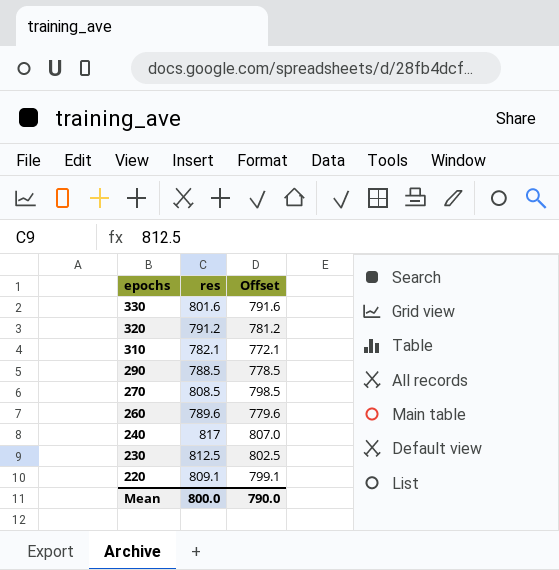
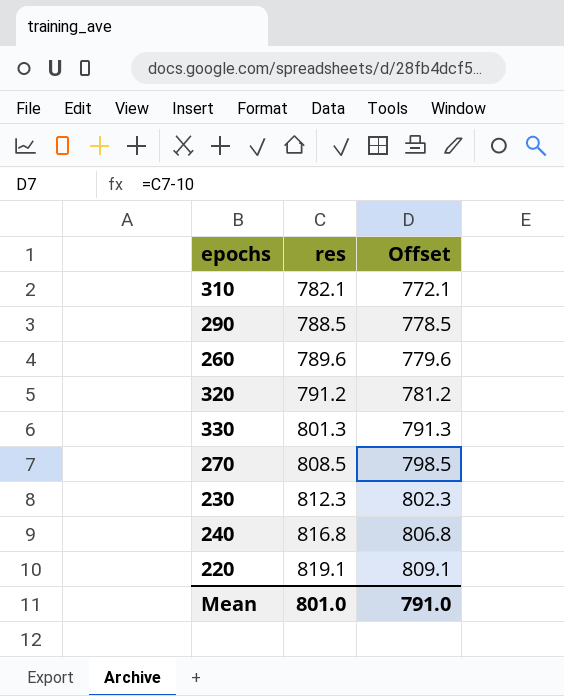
row order: epochs descending -> res ascending
330 | res: 801.6 -> 801.3
330 | Offset: 791.6 -> 791.3
230 | res: 812.5 -> 812.3
230 | Offset: 802.5 -> 802.3
240 | res: 817 -> 816.8
240 | Offset: 807.0 -> 806.8
220 | res: 809.1 -> 819.1
220 | Offset: 799.1 -> 809.1
Mean | res: 800.0 -> 801.0
Mean | Offset: 790.0 -> 791.0

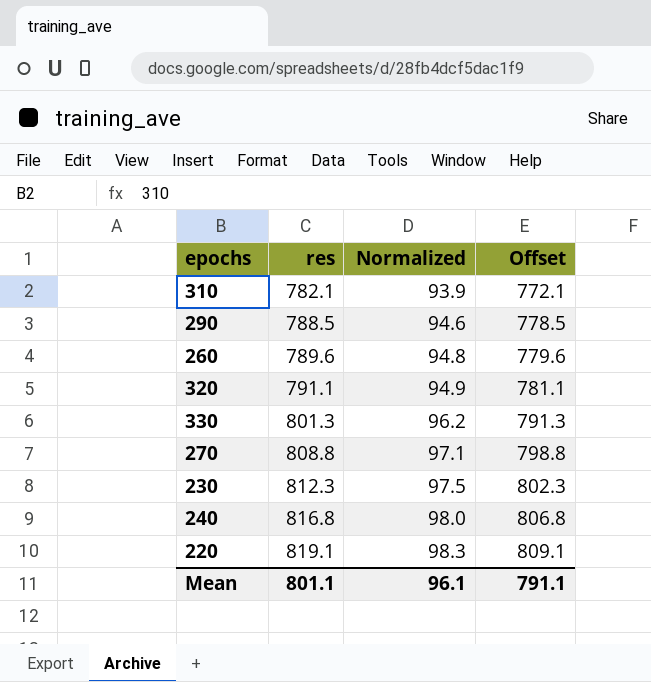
column Normalized | formula: none -> [res] * 0.12
320 | res: 791.2 -> 791.1
320 | Offset: 781.2 -> 781.1
270 | res: 808.5 -> 808.8
270 | Offset: 798.5 -> 798.8
Mean | res: 801.0 -> 801.1
Mean | Offset: 791.0 -> 791.1

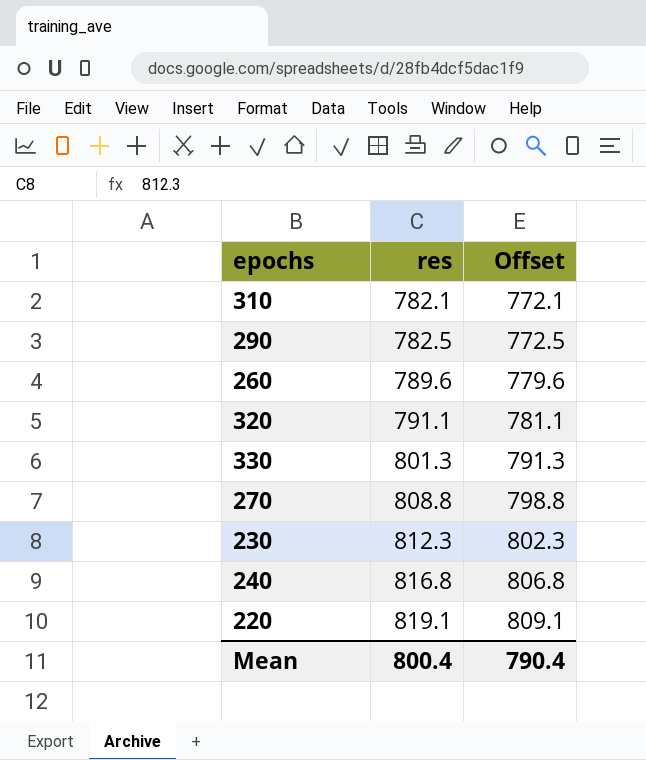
column Normalized | formula: [res] * 0.12 -> none
290 | res: 788.5 -> 782.5
290 | Offset: 778.5 -> 772.5
Mean | res: 801.1 -> 800.4
Mean | Offset: 791.1 -> 790.4

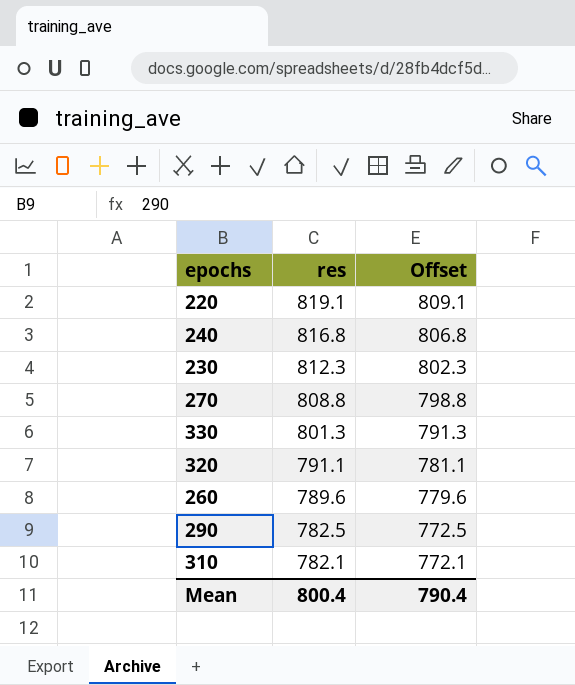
row order: res ascending -> res descending

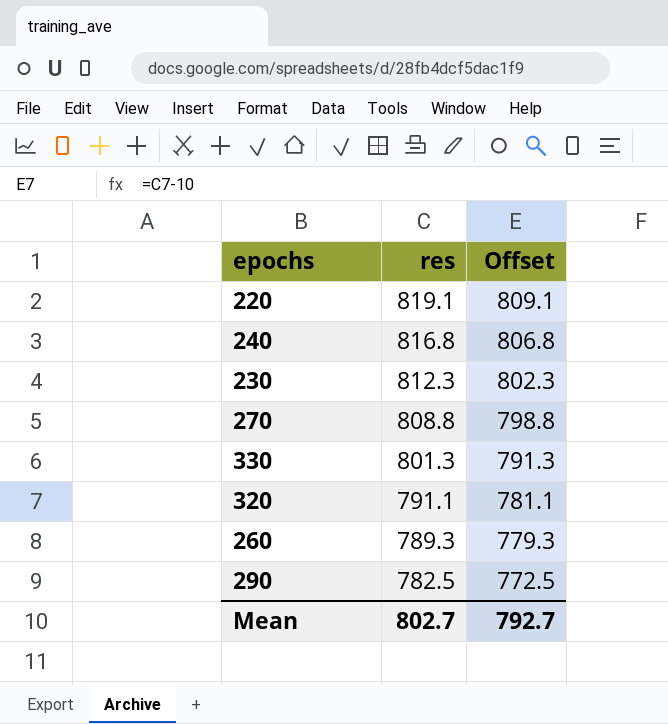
row 310: 782.1 | 772.1 -> none
260 | res: 789.6 -> 789.3
260 | Offset: 779.6 -> 779.3
Mean | res: 800.4 -> 802.7
Mean | Offset: 790.4 -> 792.7

